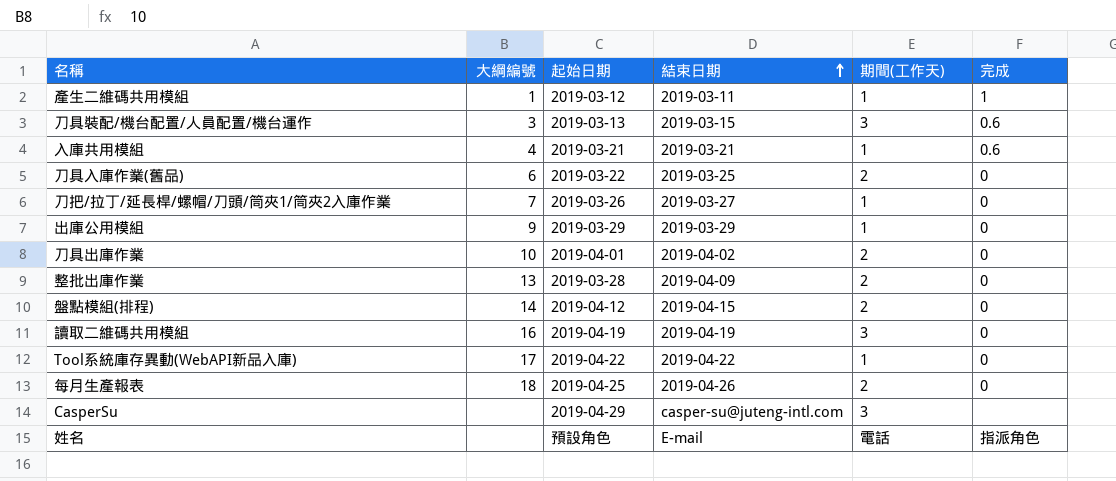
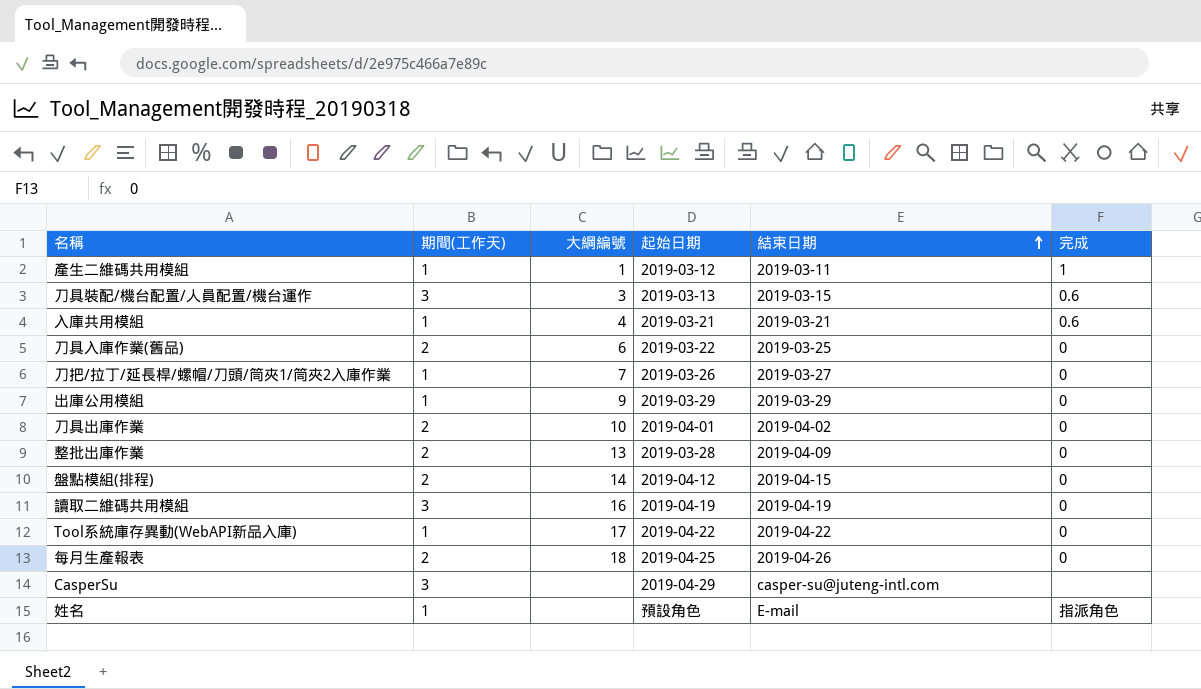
column 期間(工作天) | position: 5 -> 2
姓名 | 期間(工作天): 電話 -> 1

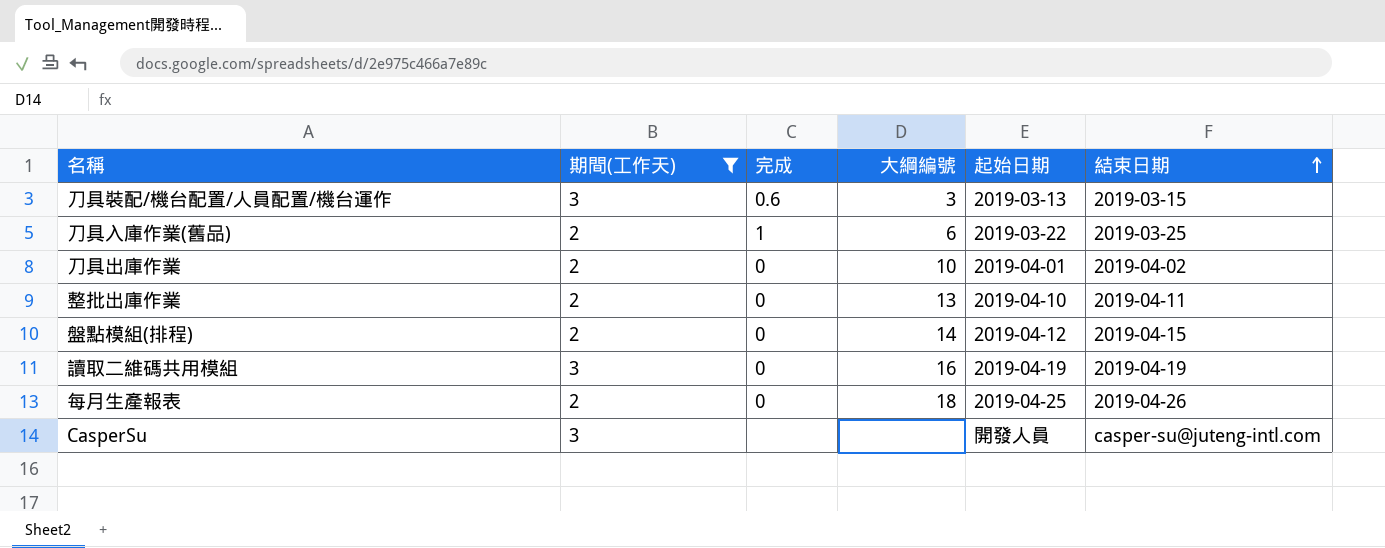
filter: none -> 期間(工作天) != 1
column 完成 | position: 6 -> 3
刀具入庫作業(舊品) | 完成: 0 -> 1
整批出庫作業 | 起始日期: 2019-03-28 -> 2019-04-10
整批出庫作業 | 結束日期: 2019-04-09 -> 2019-04-11
CasperSu | 起始日期: 2019-04-29 -> 開發人員

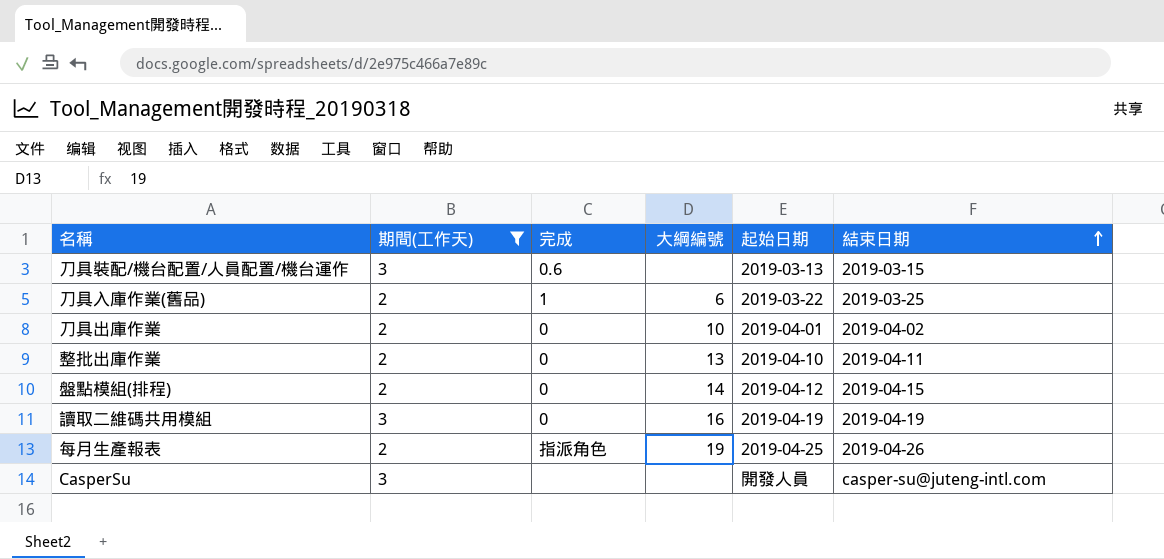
刀具裝配/機台配置/人員配置/機台運作 | 大綱編號: 3 -> none
每月生產報表 | 完成: 0 -> 指派角色
每月生產報表 | 大綱編號: 18 -> 19

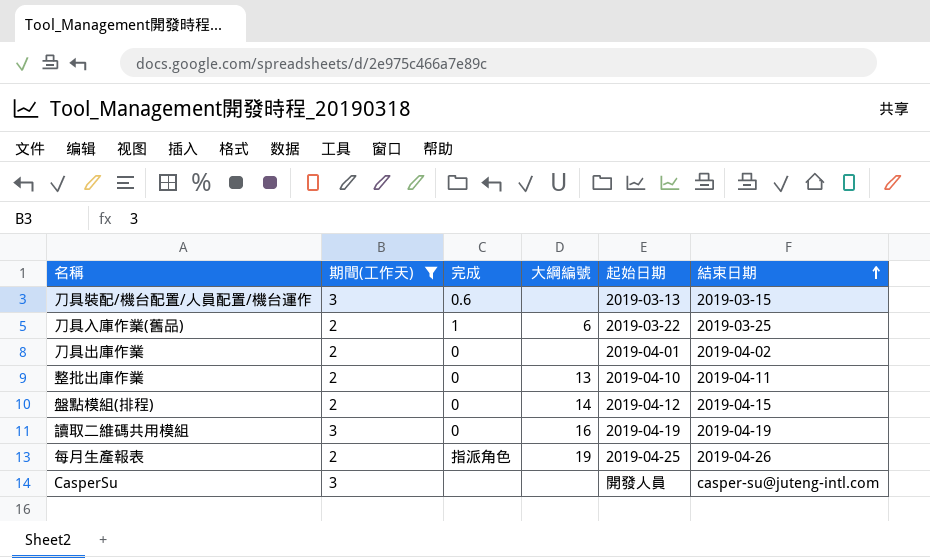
刀具出庫作業 | 大綱編號: 10 -> none

